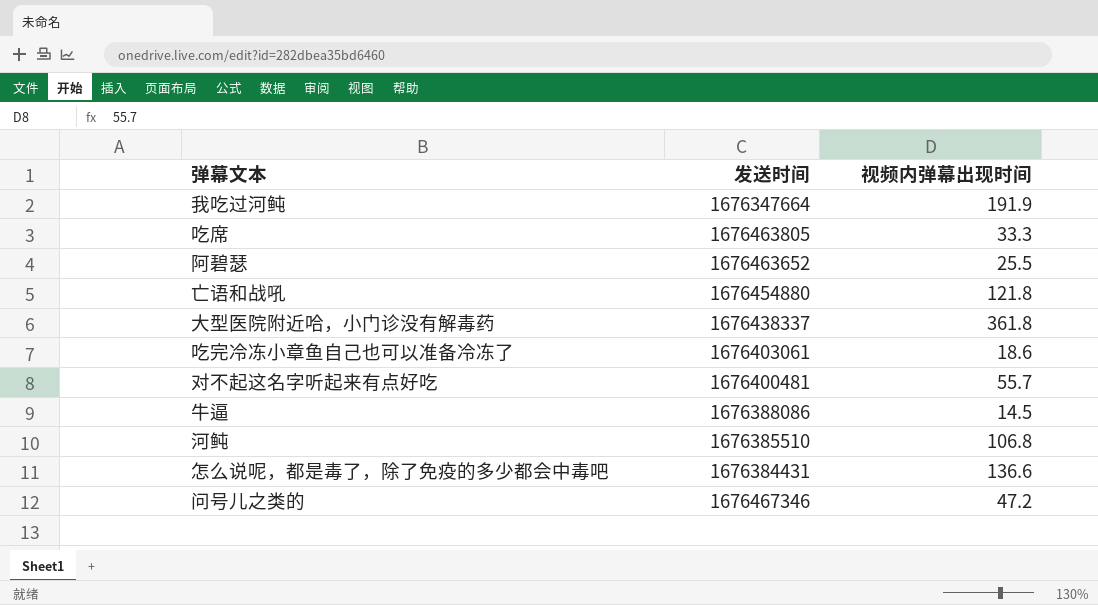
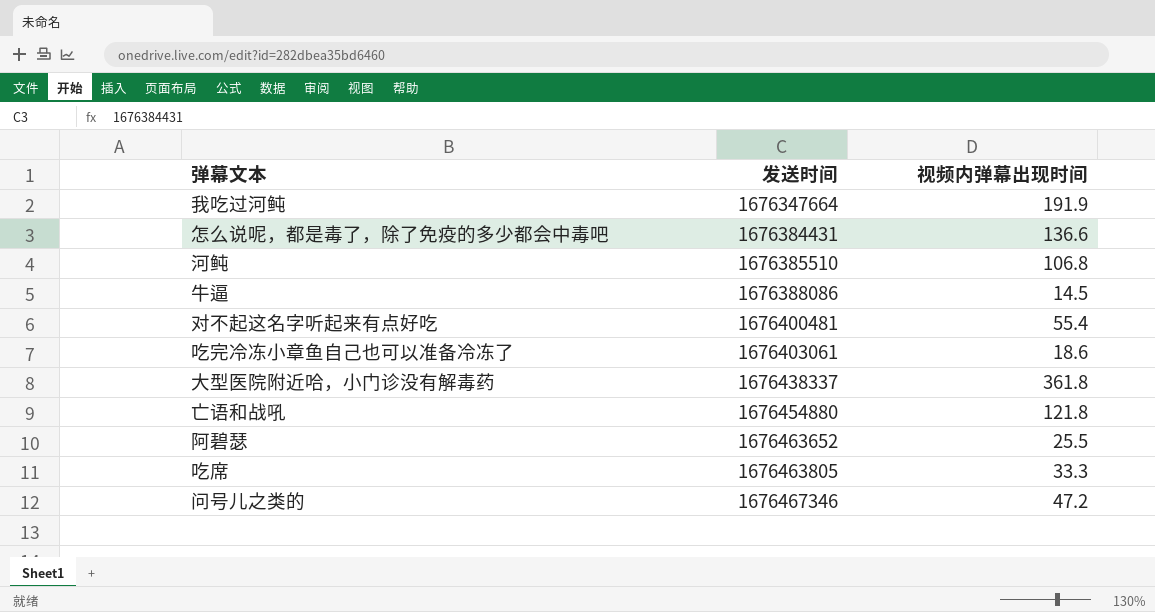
row order: none -> 发送时间 ascending
对不起这名字听起来有点好吃 | 视频内弹幕出现时间: 55.7 -> 55.4

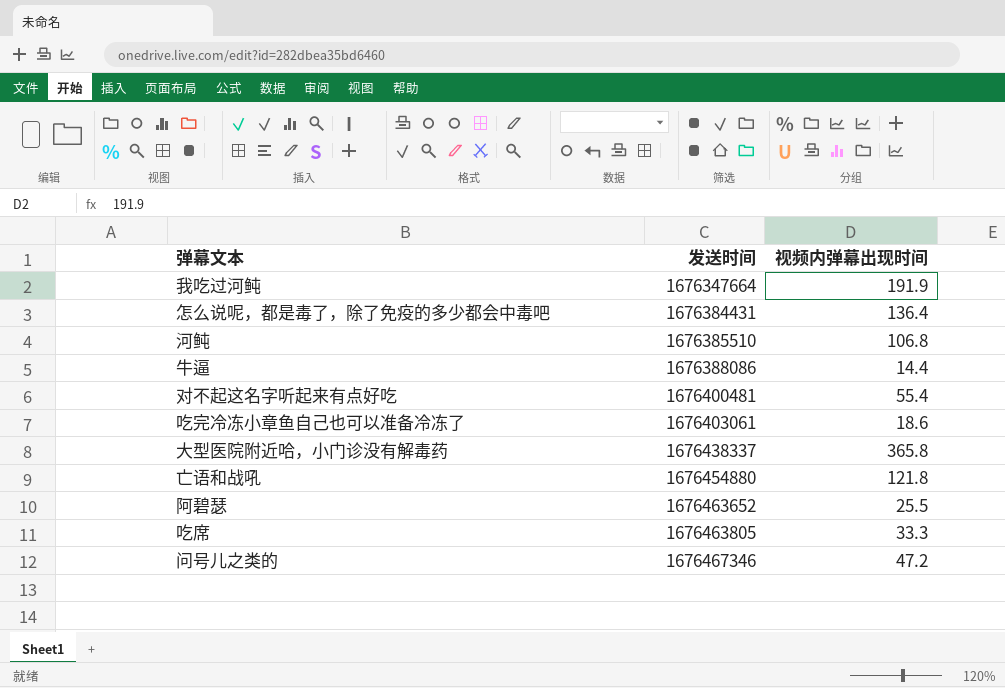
怎么说呢，都是毒了，除了免疫的多少都会中毒吧 | 视频内弹幕出现时间: 136.6 -> 136.4
牛逼 | 视频内弹幕出现时间: 14.5 -> 14.4
大型医院附近哈，小门诊没有解毒药 | 视频内弹幕出现时间: 361.8 -> 365.8

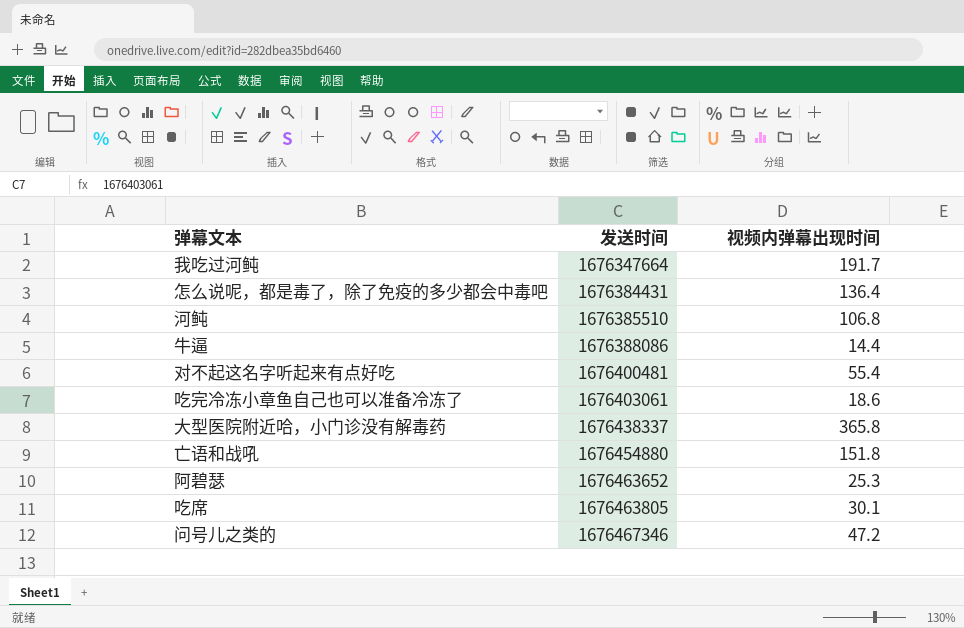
我吃过河鲀 | 视频内弹幕出现时间: 191.9 -> 191.7
亡语和战吼 | 视频内弹幕出现时间: 121.8 -> 151.8
阿碧瑟 | 视频内弹幕出现时间: 25.5 -> 25.3
吃席 | 视频内弹幕出现时间: 33.3 -> 30.1

